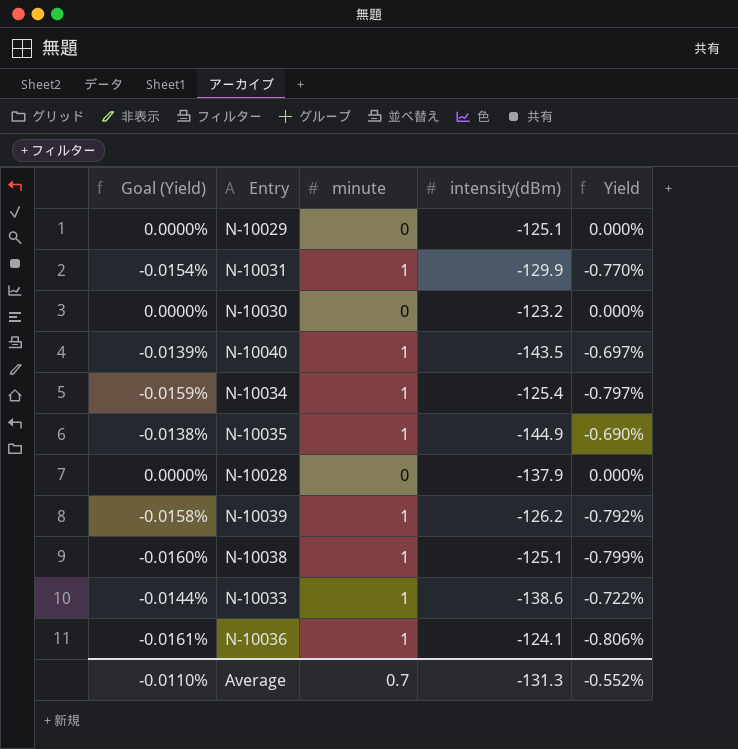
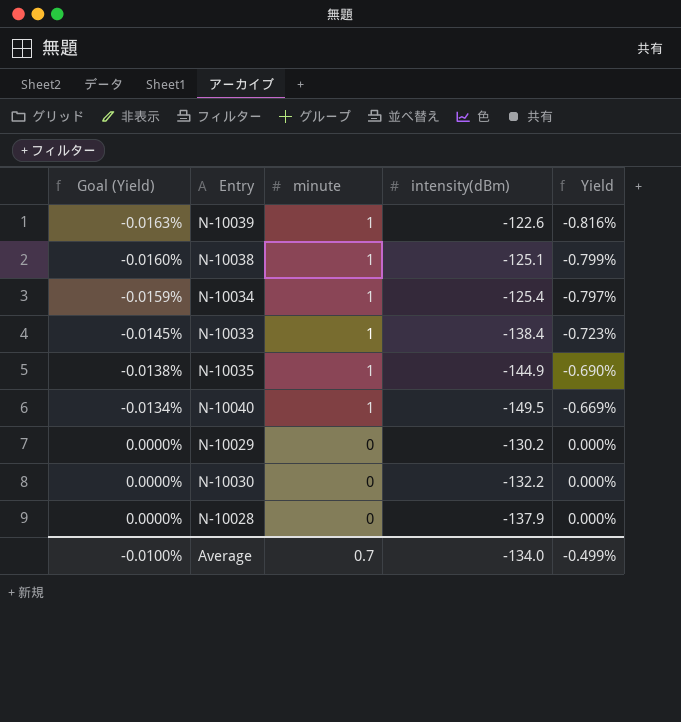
row order: none -> Goal (Yield) ascending
row N-10031: -0.0154% | 1 | -129.9 | -0.770% -> none
row N-10036: -0.0161% | 1 | -124.1 | -0.806% -> none
N-10039 | Goal (Yield): -0.0158% -> -0.0163%
N-10039 | intensity(dBm): -126.2 -> -122.6
N-10039 | Yield: -0.792% -> -0.816%
N-10033 | Goal (Yield): -0.0144% -> -0.0145%
N-10033 | intensity(dBm): -138.6 -> -138.4
N-10033 | Yield: -0.722% -> -0.723%
N-10040 | Goal (Yield): -0.0139% -> -0.0134%
N-10040 | intensity(dBm): -143.5 -> -149.5
N-10040 | Yield: -0.697% -> -0.669%
N-10029 | intensity(dBm): -125.1 -> -130.2
N-10030 | intensity(dBm): -123.2 -> -132.2
Average | Goal (Yield): -0.0110% -> -0.0100%
Average | intensity(dBm): -131.3 -> -134.0
Average | Yield: -0.552% -> -0.499%

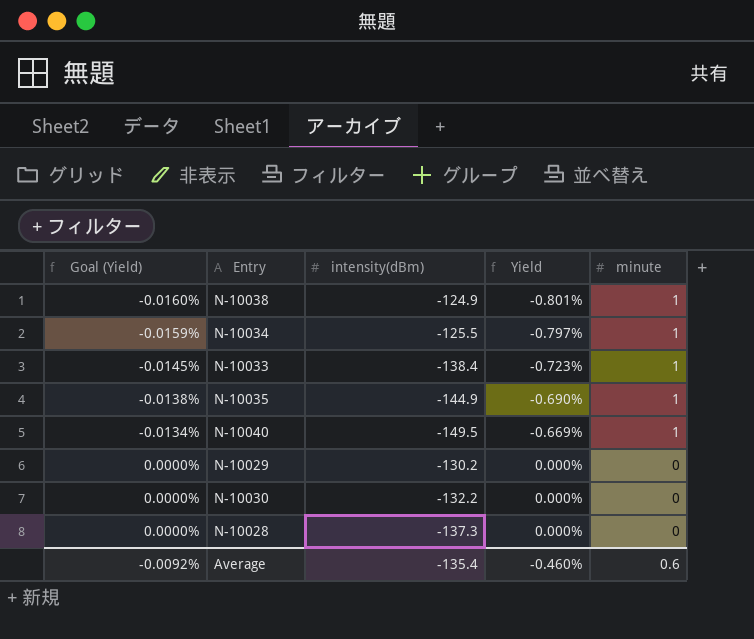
column minute | position: 3 -> 5
row N-10039: -0.0163% | 1 | -122.6 | -0.816% -> none
N-10038 | intensity(dBm): -125.1 -> -124.9
N-10038 | Yield: -0.799% -> -0.801%
N-10034 | intensity(dBm): -125.4 -> -125.5
N-10028 | intensity(dBm): -137.9 -> -137.3
Average | Goal (Yield): -0.0100% -> -0.0092%
Average | intensity(dBm): -134.0 -> -135.4
Average | Yield: -0.499% -> -0.460%
Average | minute: 0.7 -> 0.6

